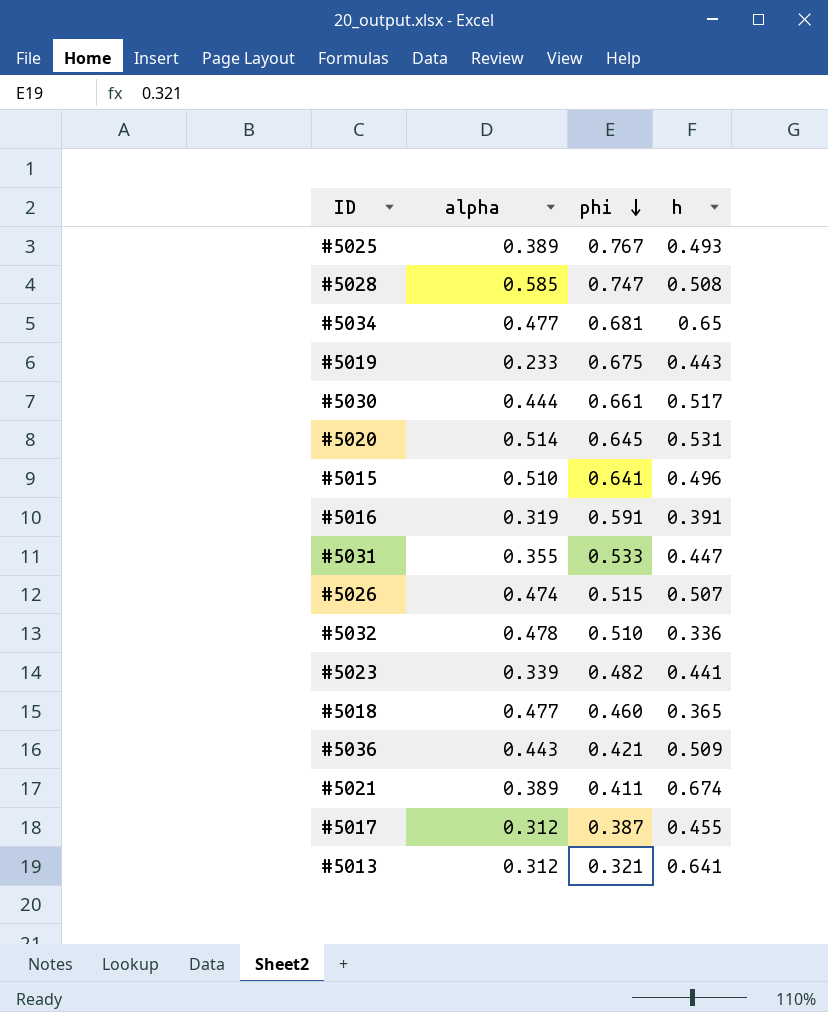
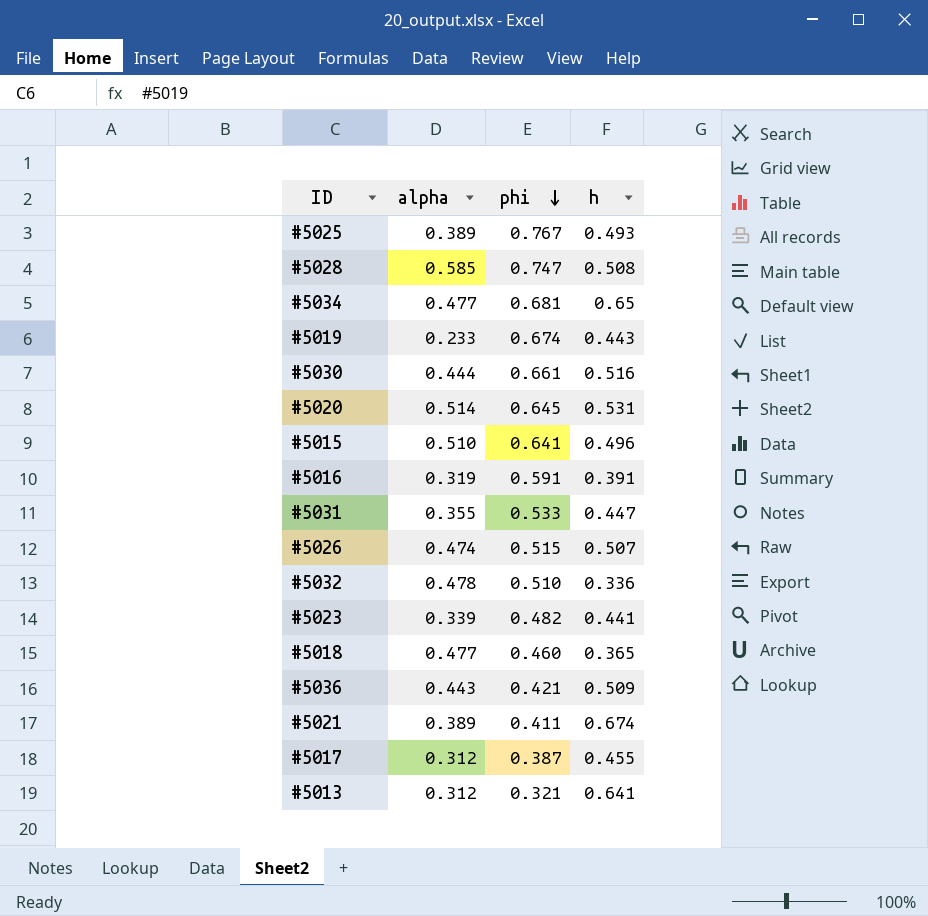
#5019 | phi: 0.675 -> 0.674
#5030 | h: 0.517 -> 0.516

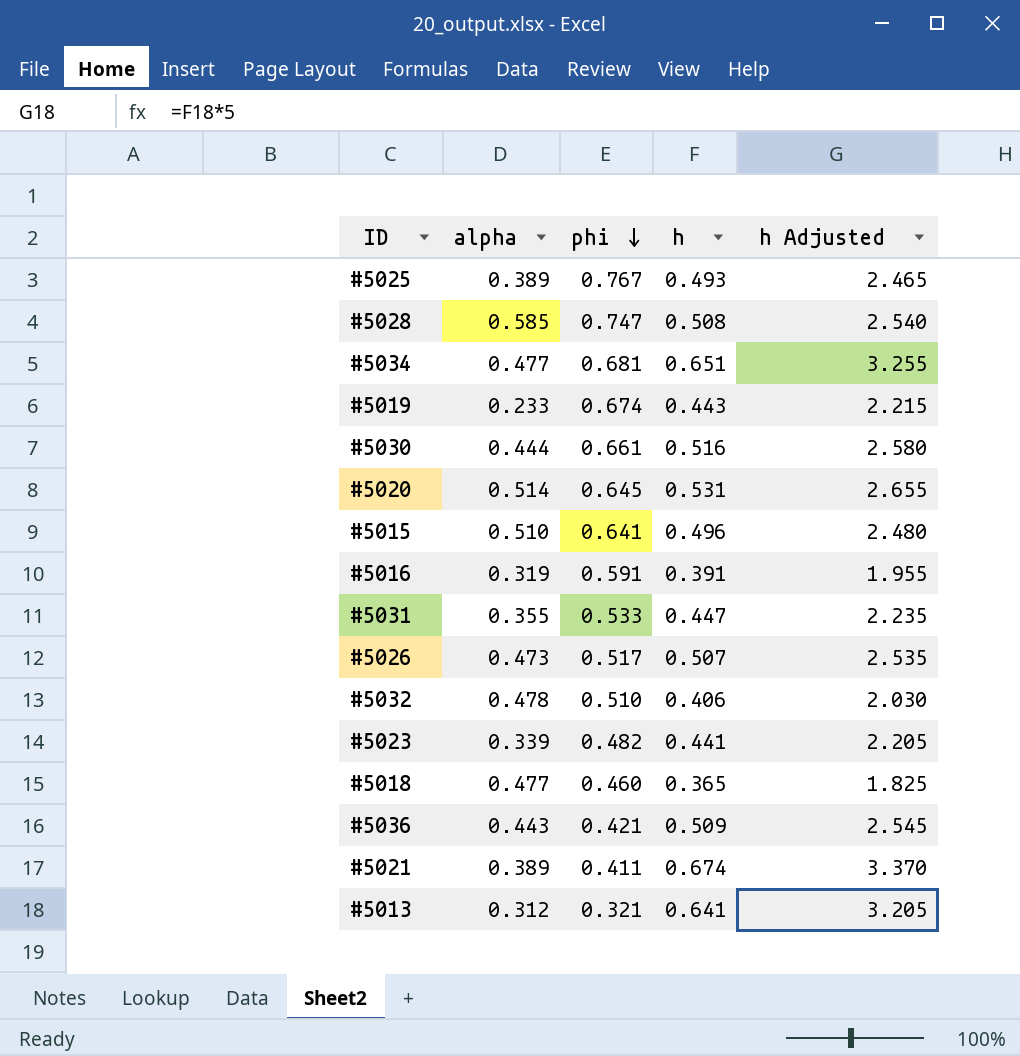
column h Adjusted | formula: none -> [h] * 5
row #5017: 0.312 | 0.387 | 0.455 -> none
#5034 | h: 0.65 -> 0.651
#5026 | alpha: 0.474 -> 0.473
#5026 | phi: 0.515 -> 0.517
#5032 | h: 0.336 -> 0.406

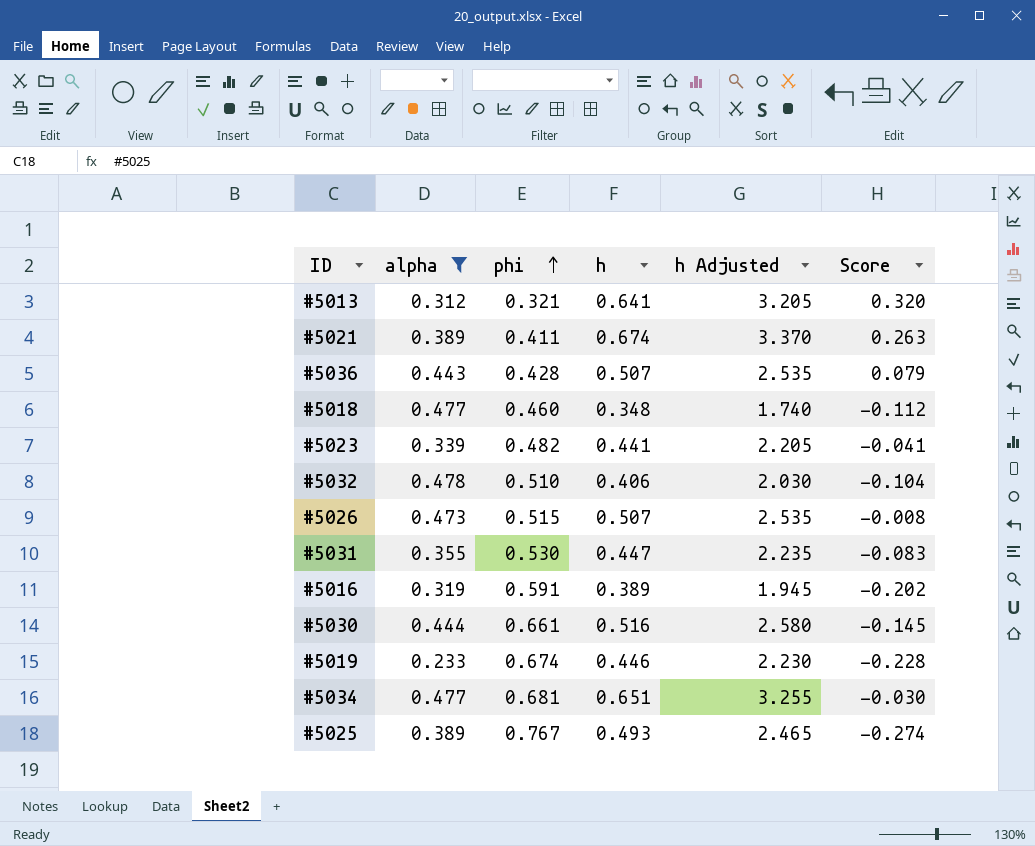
filter: none -> alpha <= 0.478
row order: phi descending -> phi ascending
column Score | formula: none -> [h] - [phi]
#5036 | phi: 0.421 -> 0.428
#5036 | h: 0.509 -> 0.507
#5036 | h Adjusted: 2.545 -> 2.535
#5018 | h: 0.365 -> 0.348
#5018 | h Adjusted: 1.825 -> 1.740
#5026 | phi: 0.517 -> 0.515
#5031 | phi: 0.533 -> 0.530
#5016 | h: 0.391 -> 0.389
#5016 | h Adjusted: 1.955 -> 1.945
#5019 | h: 0.443 -> 0.446
#5019 | h Adjusted: 2.215 -> 2.230

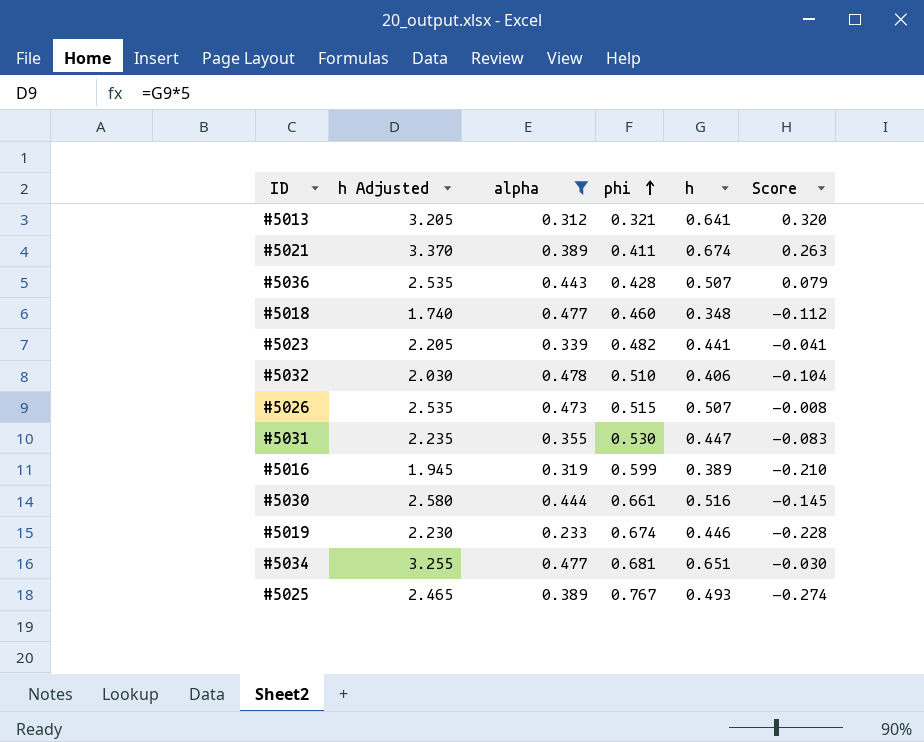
column h Adjusted | position: 5 -> 2
#5016 | phi: 0.591 -> 0.599
#5016 | Score: -0.202 -> -0.210

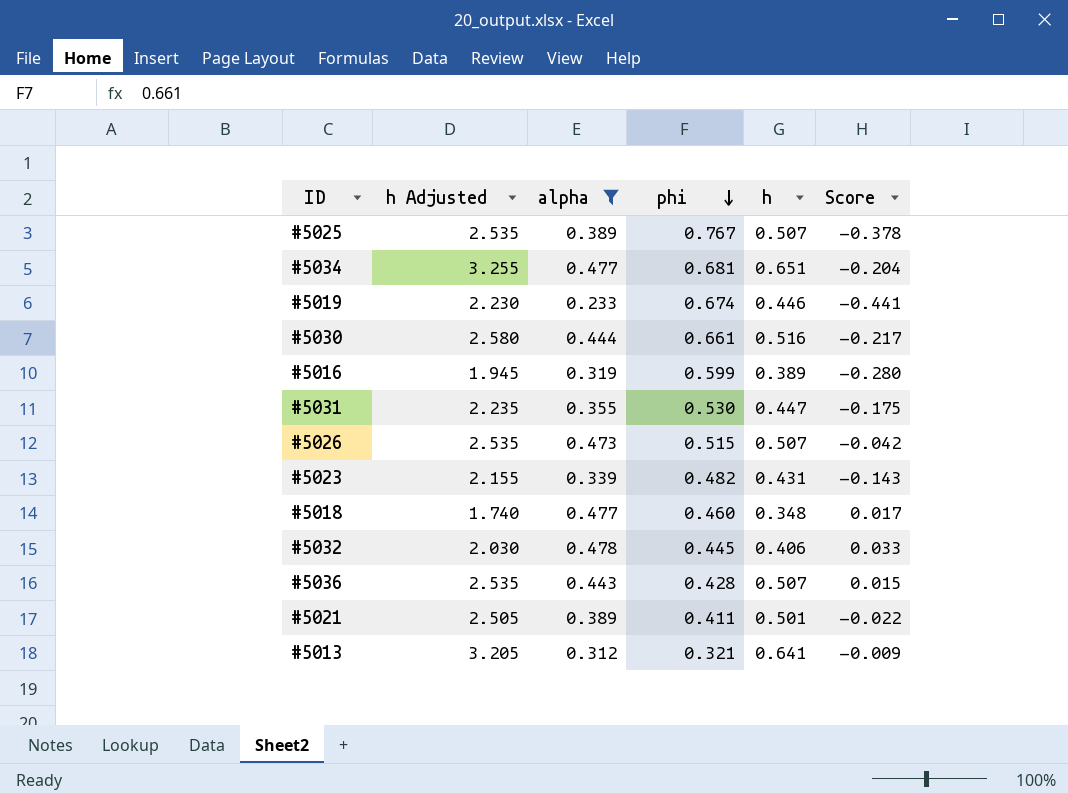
row order: phi ascending -> phi descending
column Score | formula: [h] - [phi] -> [alpha] - [phi]
#5025 | h Adjusted: 2.465 -> 2.535
#5025 | h: 0.493 -> 0.507
#5023 | h Adjusted: 2.205 -> 2.155
#5023 | h: 0.441 -> 0.431
#5032 | phi: 0.510 -> 0.445
#5021 | h Adjusted: 3.370 -> 2.505
#5021 | h: 0.674 -> 0.501

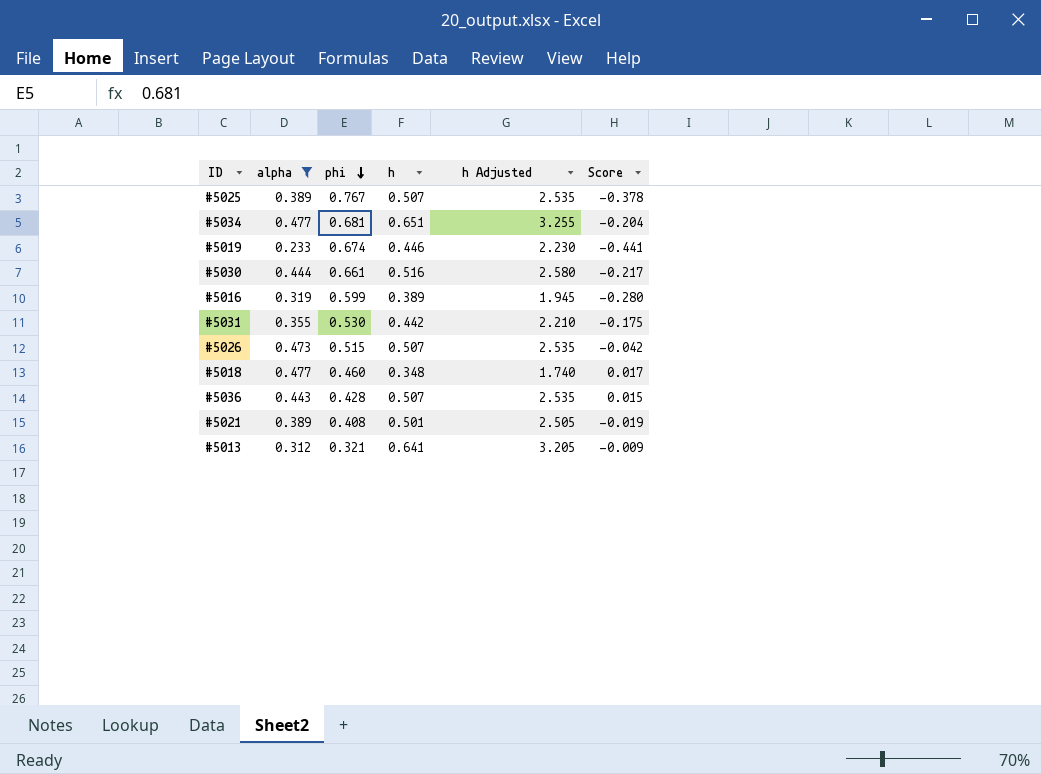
column h Adjusted | position: 2 -> 5
row #5023: 2.155 | 0.339 | 0.482 | 0.431 | -0.143 -> none
row #5032: 2.030 | 0.478 | 0.445 | 0.406 | 0.033 -> none
#5031 | h: 0.447 -> 0.442
#5031 | h Adjusted: 2.235 -> 2.210
#5021 | phi: 0.411 -> 0.408
#5021 | Score: -0.022 -> -0.019

